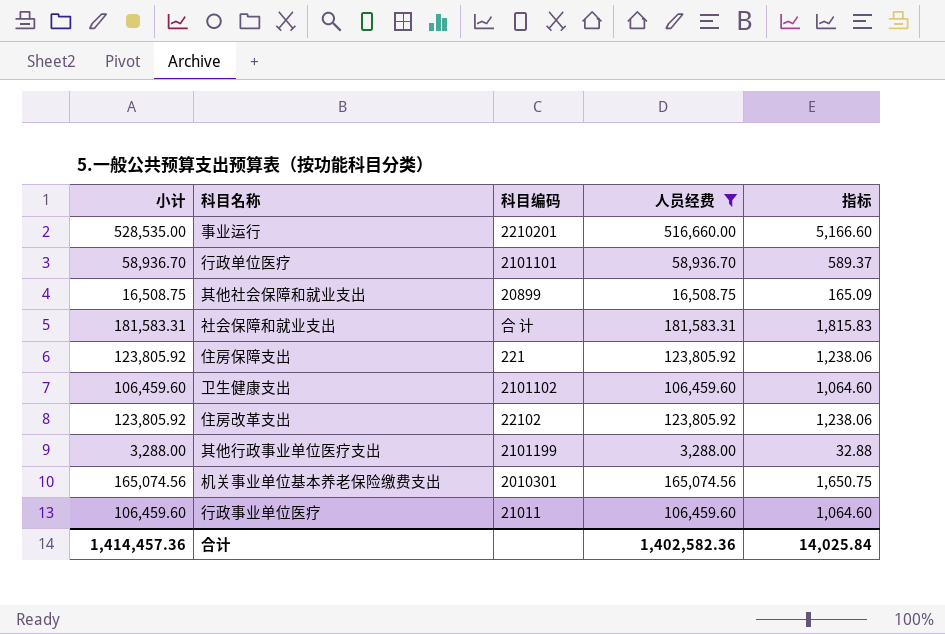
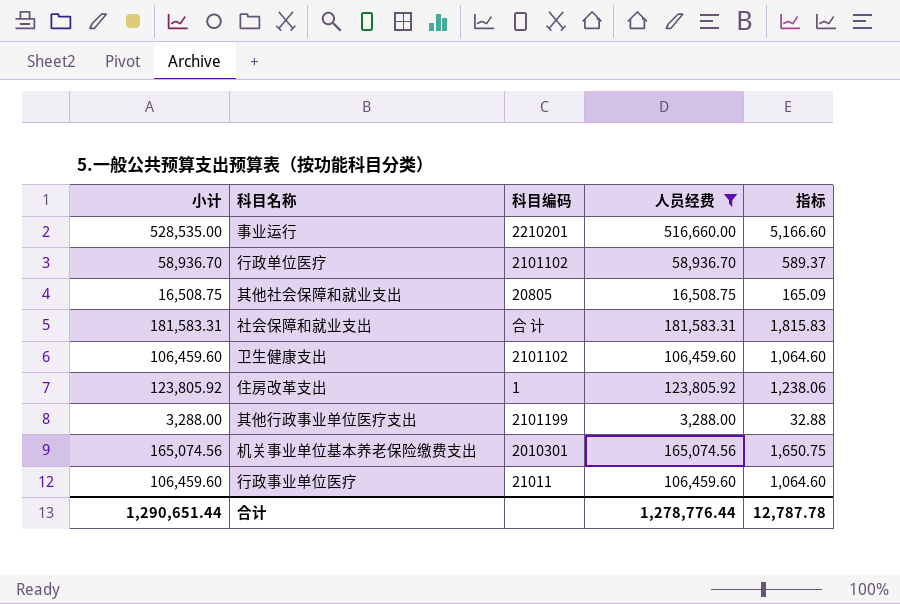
row 住房保障支出: 123,805.92 | 221 | 123,805.92 | 1,238.06 -> none
行政单位医疗 | 科目编码: 2101101 -> 2101102
其他社会保障和就业支出 | 科目编码: 20899 -> 20805
住房改革支出 | 科目编码: 22102 -> 1
合计 | 小计: 1,414,457.36 -> 1,290,651.44
合计 | 人员经费: 1,402,582.36 -> 1,278,776.44
合计 | 指标: 14,025.84 -> 12,787.78

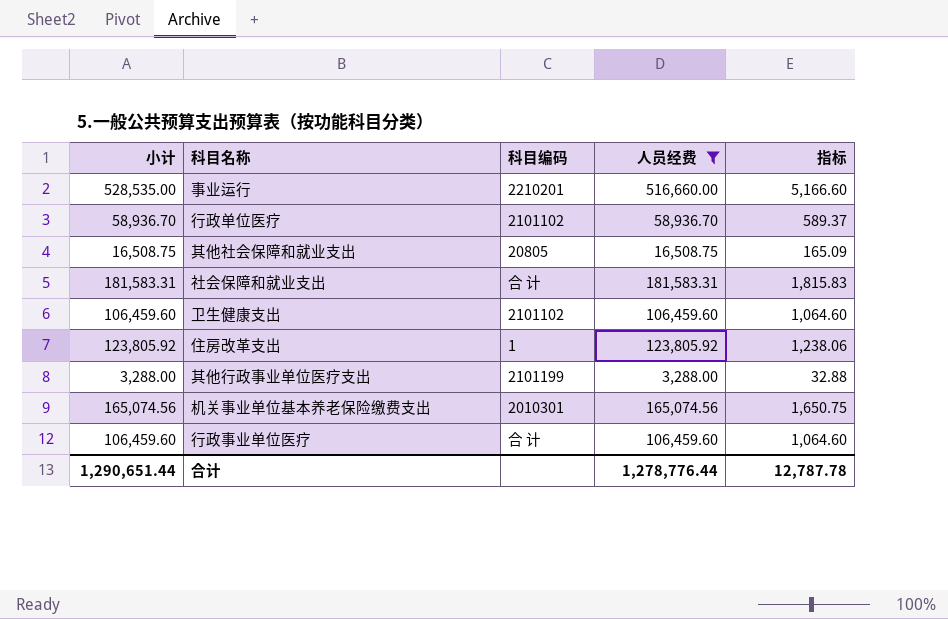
行政事业单位医疗 | 科目编码: 21011 -> 合 计

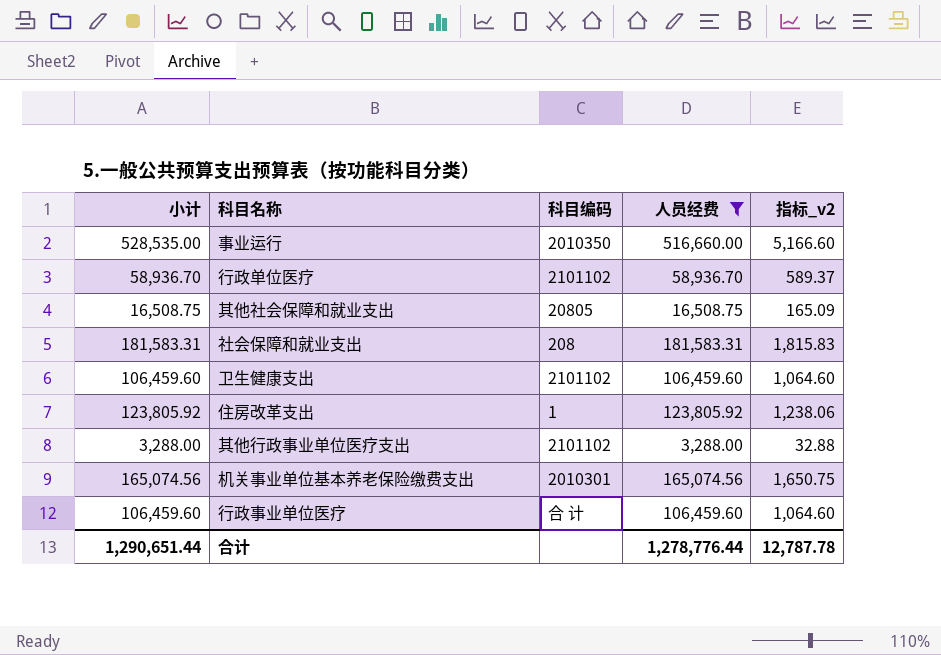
column name: 指标 -> 指标_v2
事业运行 | 科目编码: 2210201 -> 2010350
社会保障和就业支出 | 科目编码: 合 计 -> 208
其他行政事业单位医疗支出 | 科目编码: 2101199 -> 2101102

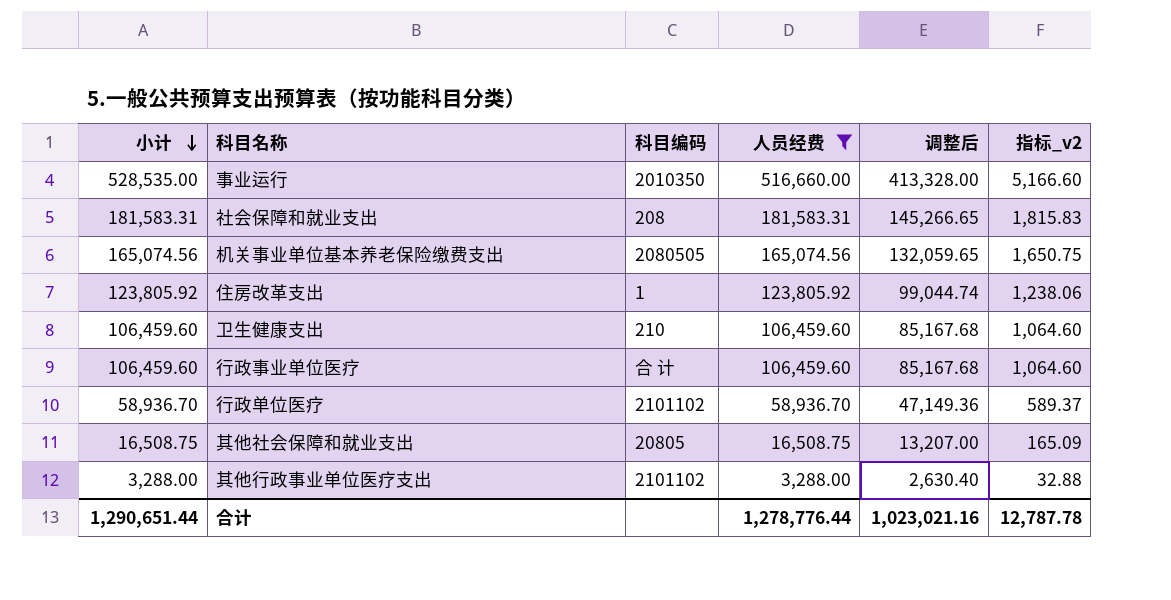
row order: none -> 小计 descending
column 调整后 | formula: none -> [人员经费] * 0.8
机关事业单位基本养老保险缴费支出 | 科目编码: 2010301 -> 2080505
卫生健康支出 | 科目编码: 2101102 -> 210

